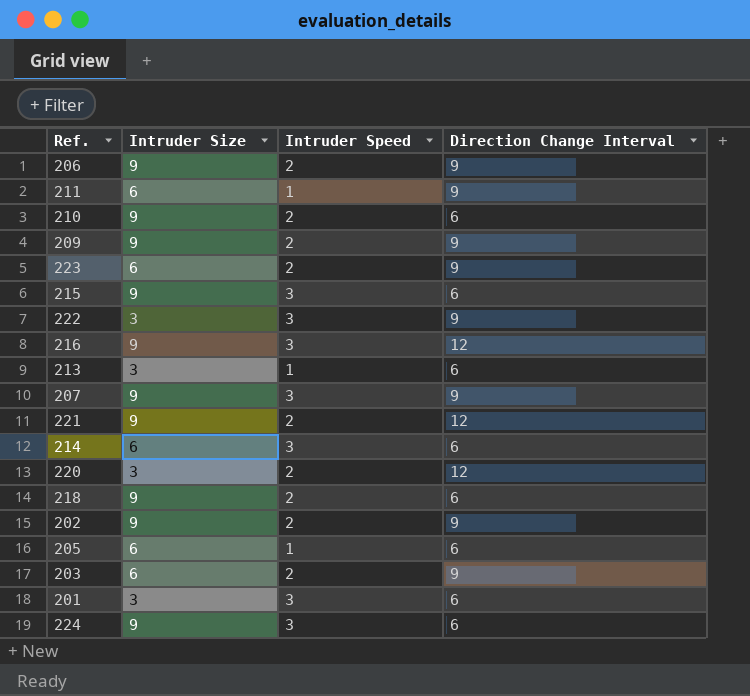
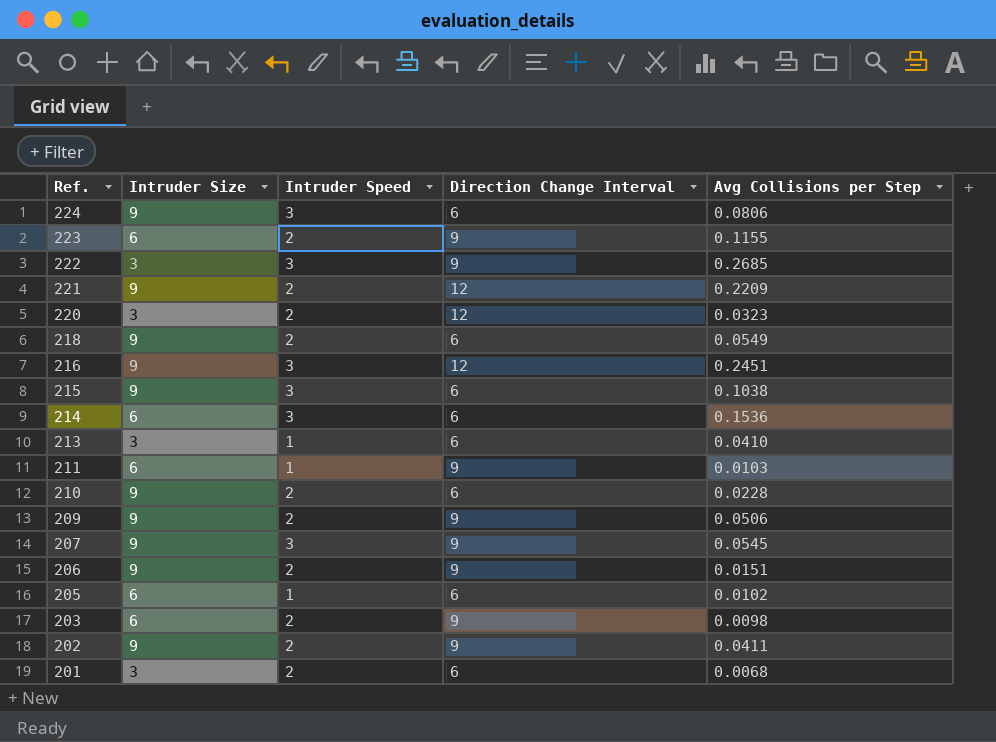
row order: none -> Ref. descending
column Avg Collisions per Step | position: none -> 5
201 | Intruder Speed: 3 -> 2

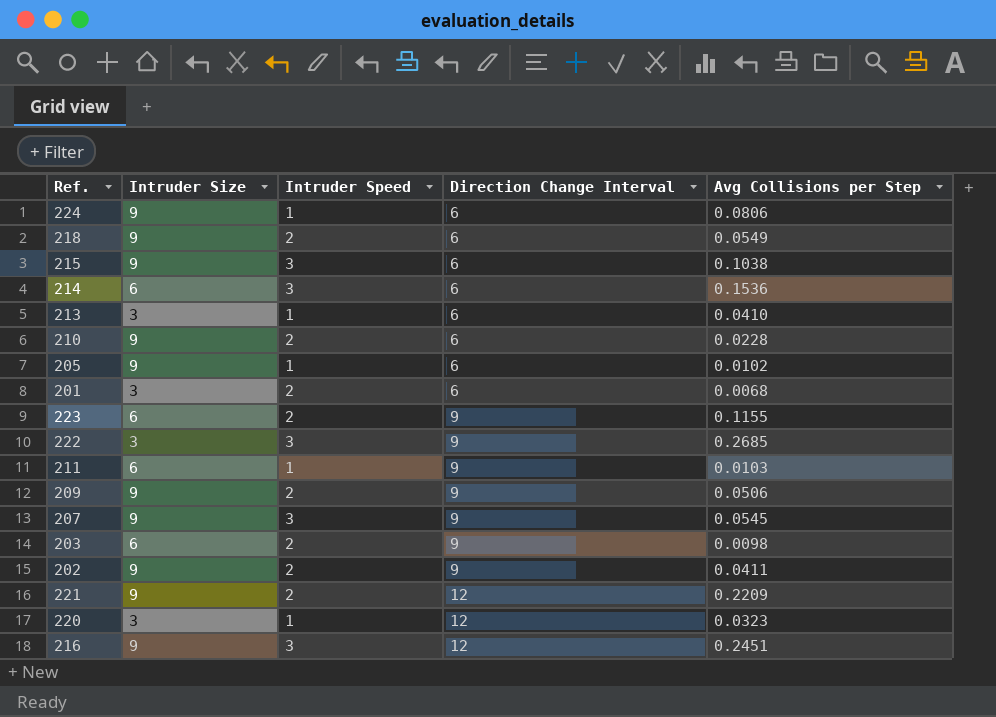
row order: Ref. descending -> Direction Change Interval ascending
row 206: 9 | 2 | 9 | 0.0151 -> none
224 | Intruder Speed: 3 -> 1
205 | Intruder Size: 6 -> 9
220 | Intruder Speed: 2 -> 1

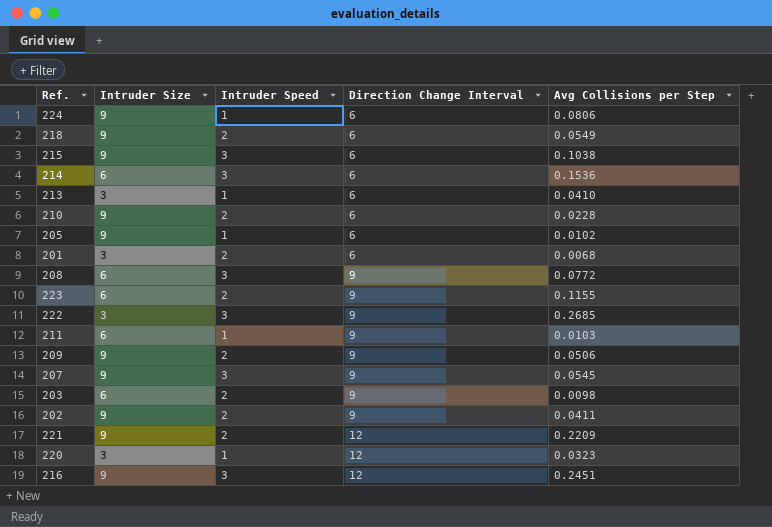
row 208: none -> 6 | 3 | 9 | 0.0772

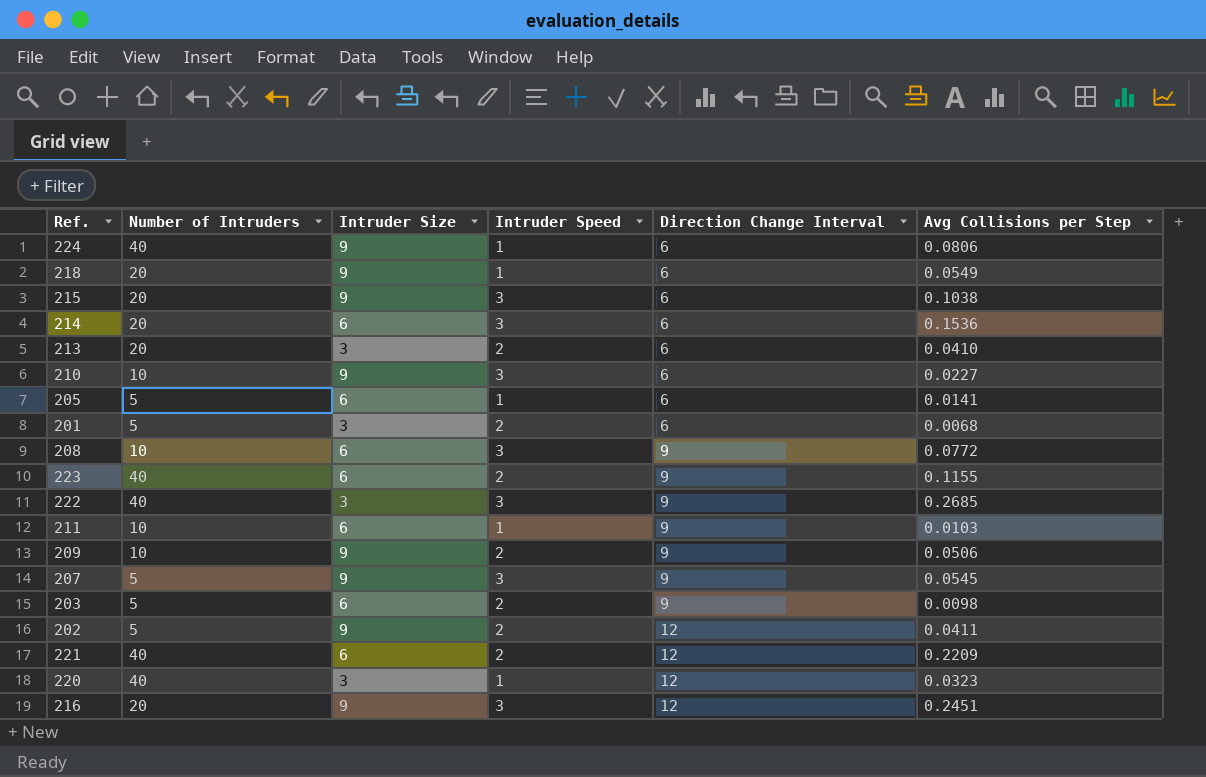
column Number of Intruders | position: none -> 2
218 | Intruder Speed: 2 -> 1
213 | Intruder Speed: 1 -> 2
210 | Intruder Speed: 2 -> 3
210 | Avg Collisions per Step: 0.0228 -> 0.0227
205 | Intruder Size: 9 -> 6
205 | Avg Collisions per Step: 0.0102 -> 0.0141
202 | Direction Change Interval: 9 -> 12
221 | Intruder Size: 9 -> 6

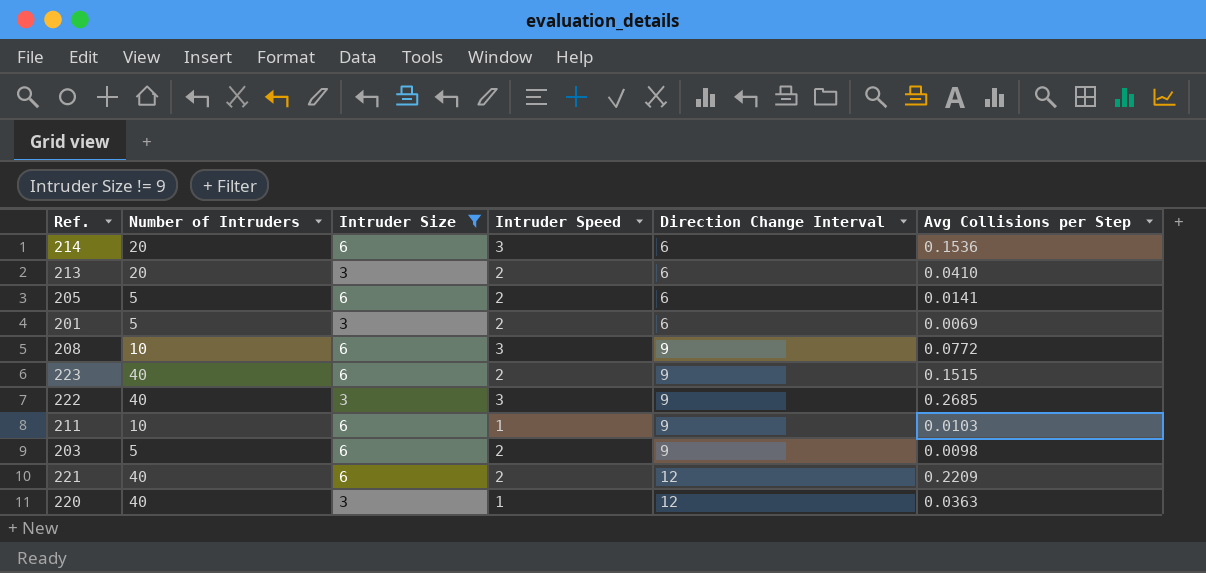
filter: none -> Intruder Size != 9
205 | Intruder Speed: 1 -> 2
201 | Avg Collisions per Step: 0.0068 -> 0.0069
223 | Avg Collisions per Step: 0.1155 -> 0.1515
220 | Avg Collisions per Step: 0.0323 -> 0.0363

